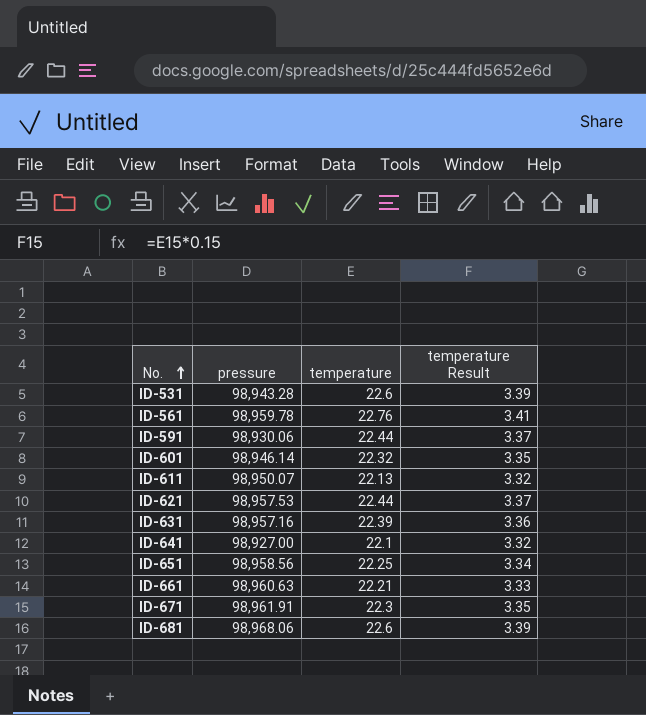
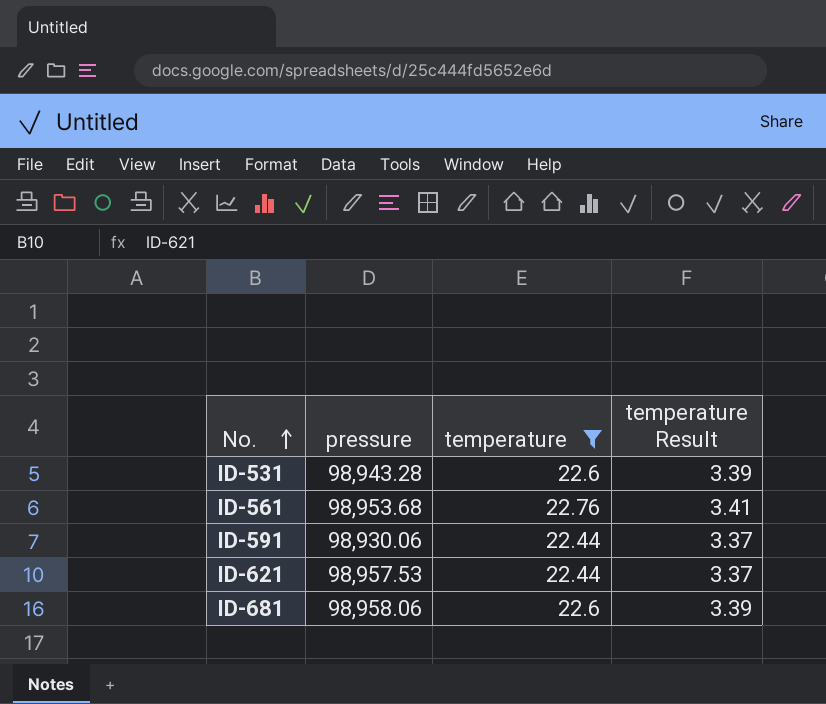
filter: none -> temperature >= 22.44
ID-561 | pressure: 98,959.78 -> 98,953.68
ID-681 | pressure: 98,968.06 -> 98,958.06

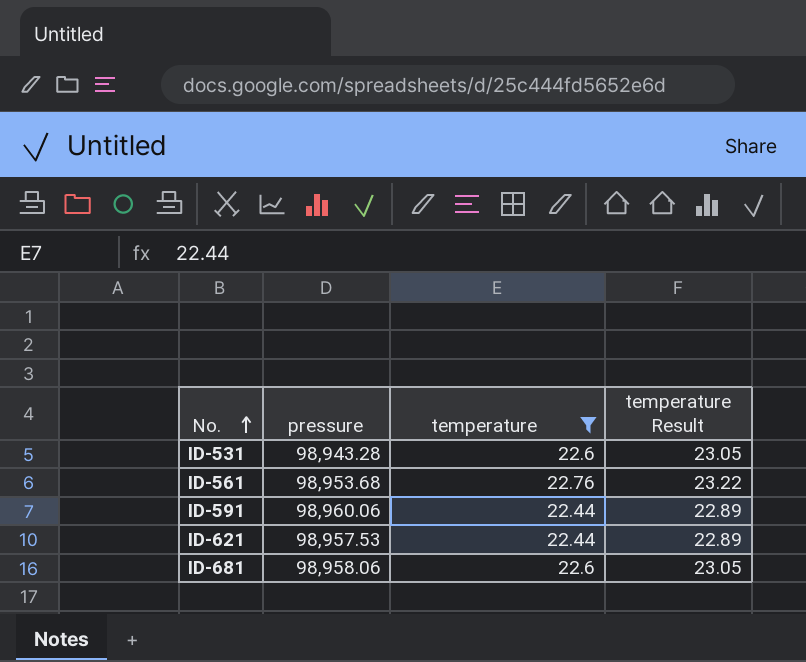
column temperature Result | formula: [temperature] * 0.15 -> [temperature] * 1.02
ID-591 | pressure: 98,930.06 -> 98,960.06

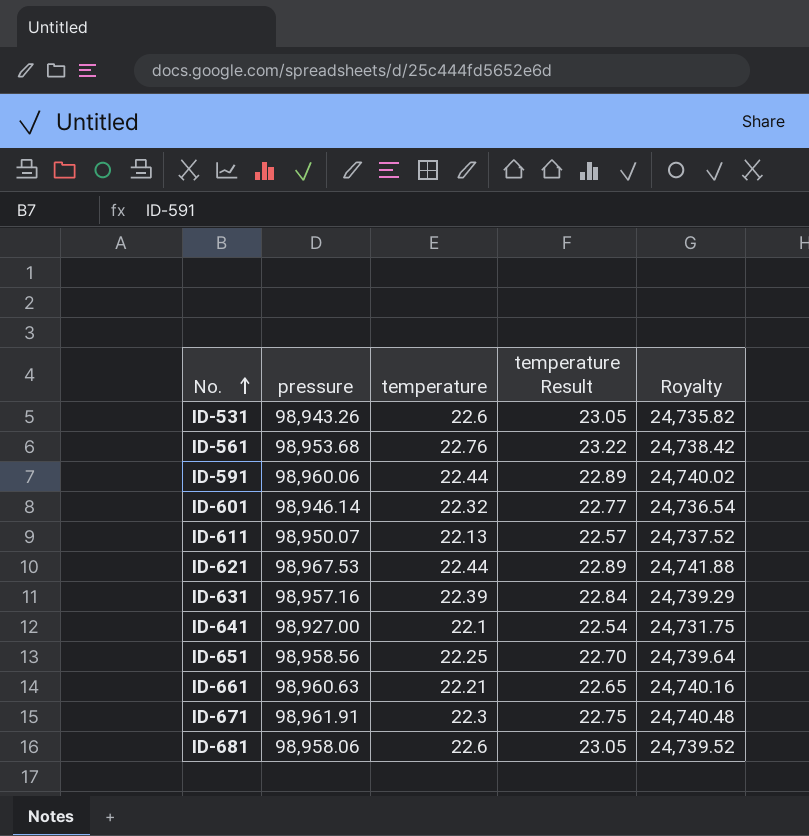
filter: temperature >= 22.44 -> none
column Royalty | formula: none -> [pressure] * 0.25
ID-531 | pressure: 98,943.28 -> 98,943.26
ID-621 | pressure: 98,957.53 -> 98,967.53

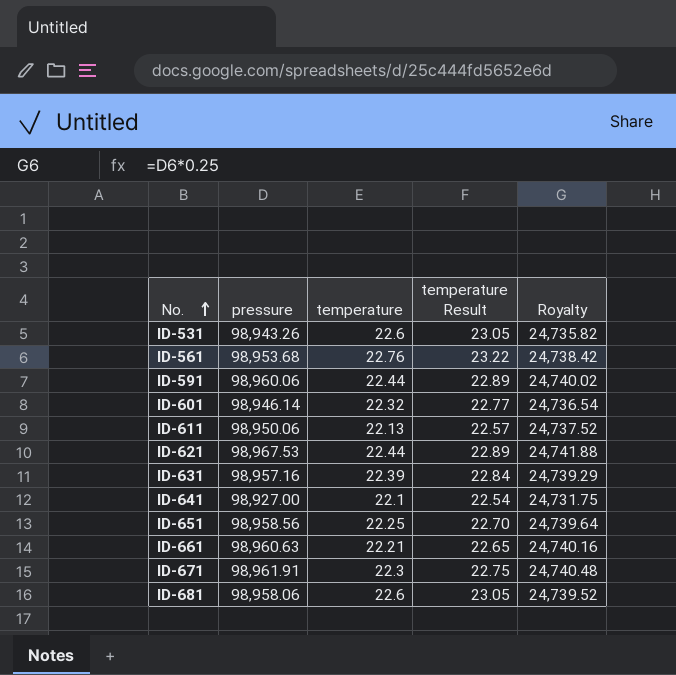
ID-611 | pressure: 98,950.07 -> 98,950.06

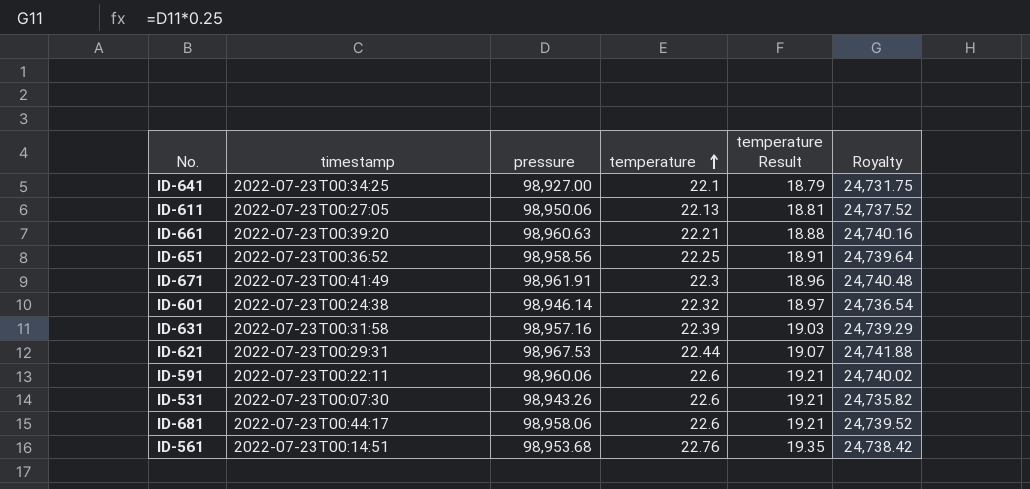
row order: No. ascending -> temperature ascending
column timestamp | position: none -> 2
column temperature Result | formula: [temperature] * 1.02 -> [temperature] * 0.85
ID-591 | temperature: 22.44 -> 22.6

